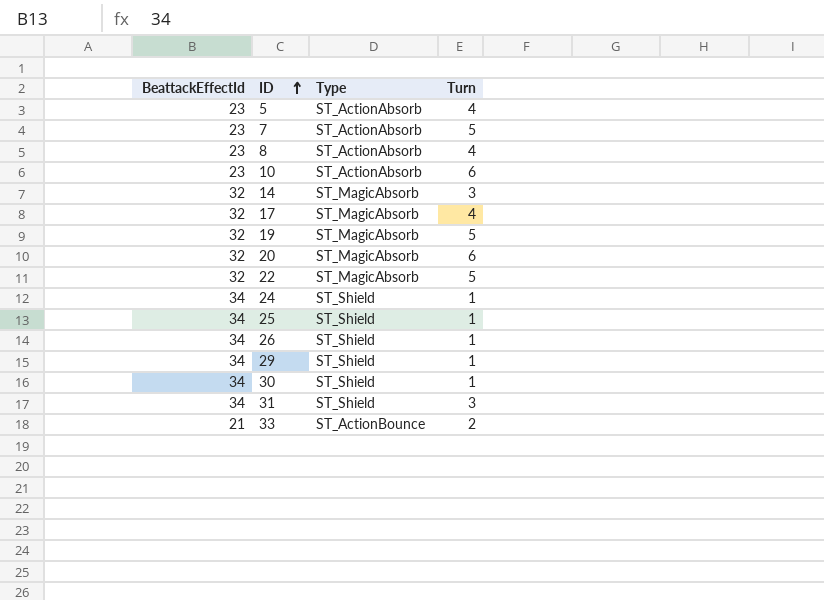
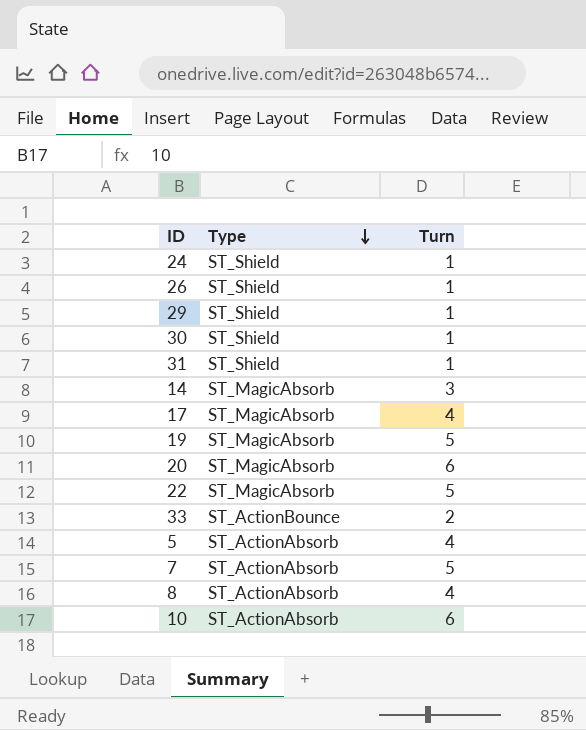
row order: ID ascending -> Type descending
column BeattackEffectId | position: 1 -> none
row 25: 34 | ST_Shield | 1 -> none
31 | Turn: 3 -> 1

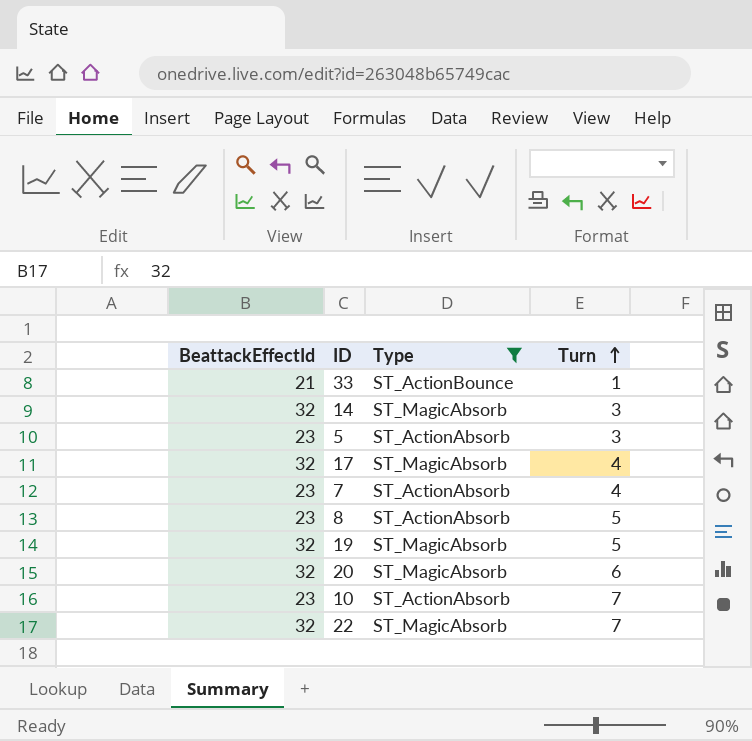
filter: none -> Type != ST_Shield
row order: Type descending -> Turn ascending
column BeattackEffectId | position: none -> 1
33 | Turn: 2 -> 1
5 | Turn: 4 -> 3
7 | Turn: 5 -> 4
8 | Turn: 4 -> 5
10 | Turn: 6 -> 7
22 | Turn: 5 -> 7

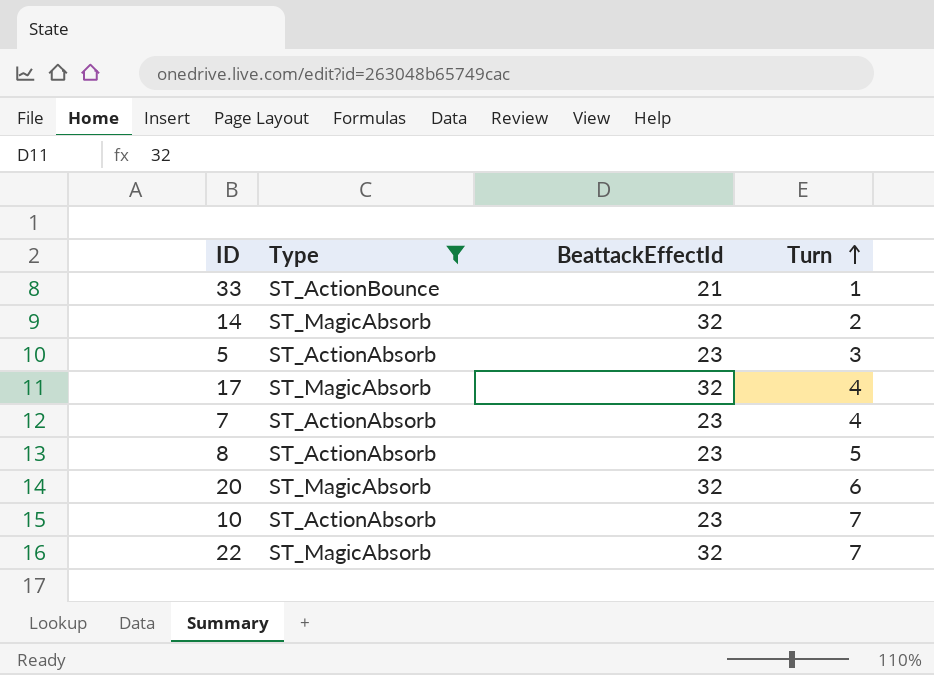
column BeattackEffectId | position: 1 -> 3
row 19: 32 | ST_MagicAbsorb | 5 -> none
14 | Turn: 3 -> 2

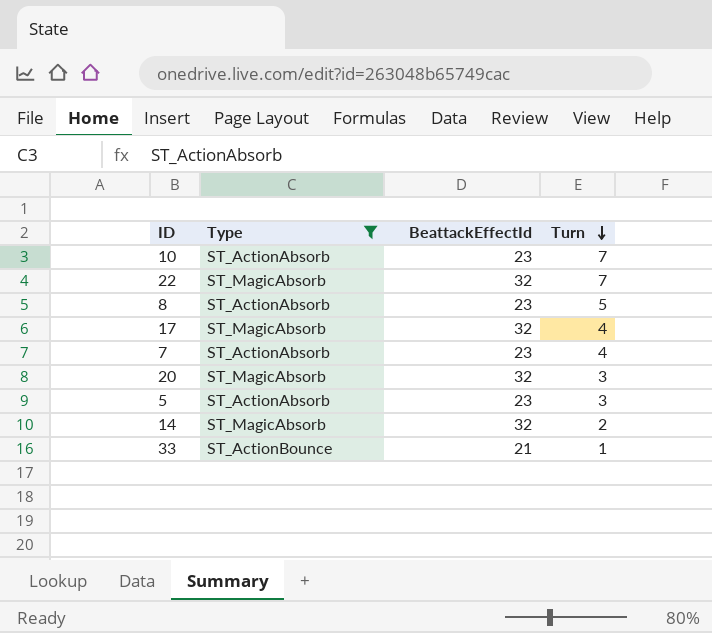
row order: Turn ascending -> Turn descending
20 | Turn: 6 -> 3

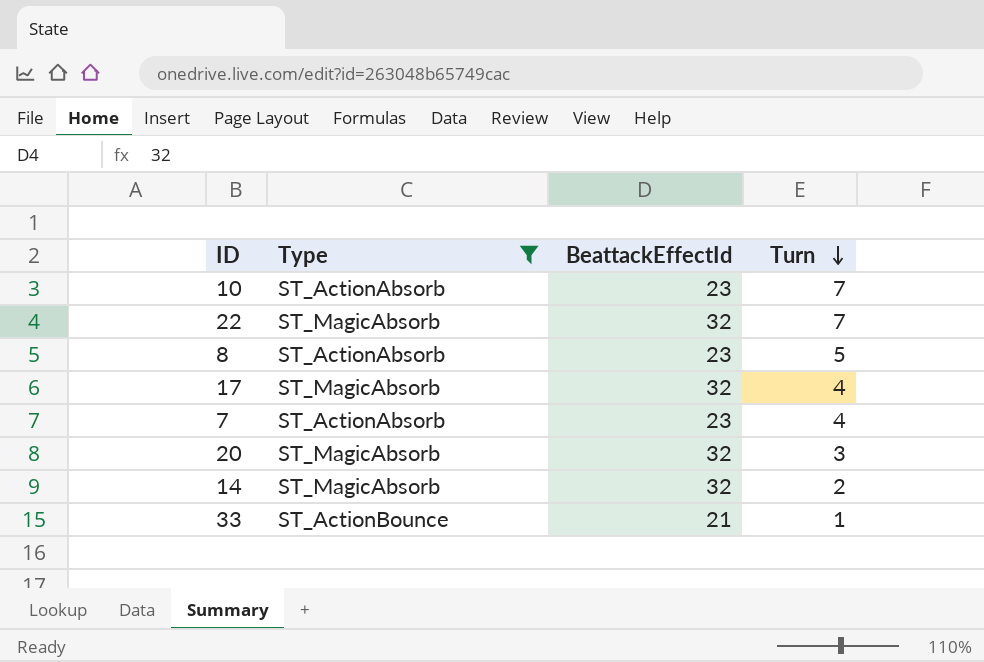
row 5: ST_ActionAbsorb | 23 | 3 -> none

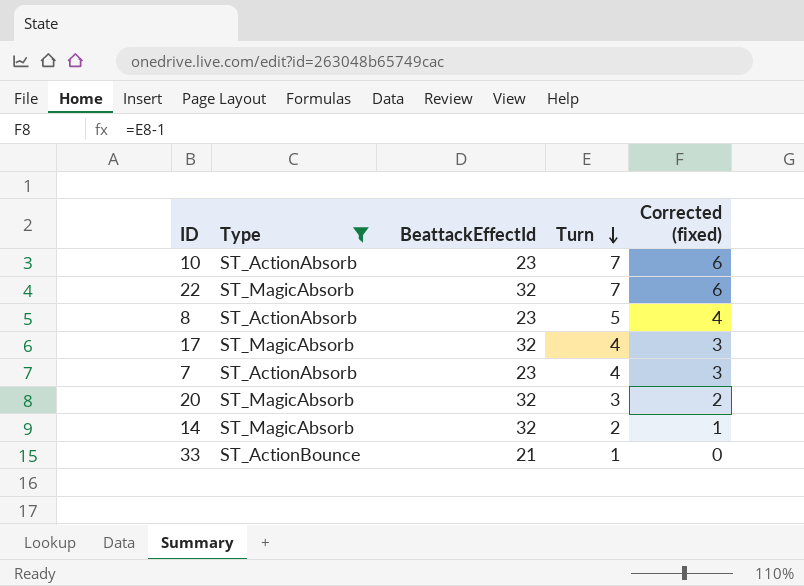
column Corrected (fixed) | formula: none -> [Turn] - 1

